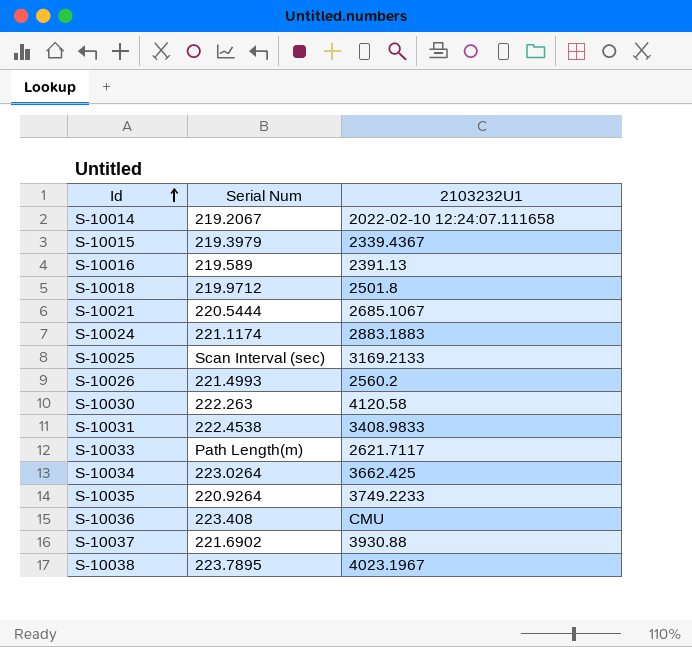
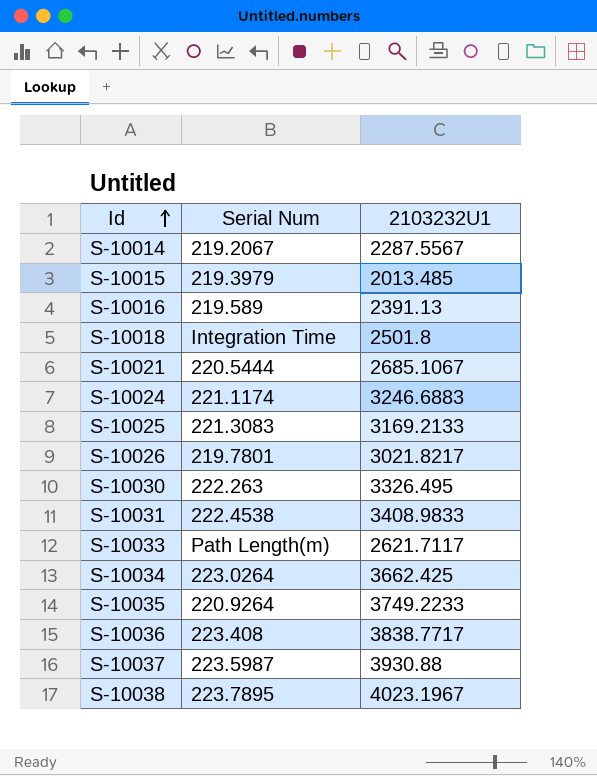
S-10014 | 2103232U1: 2022-02-10 12:24:07.111658 -> 2287.5567
S-10015 | 2103232U1: 2339.4367 -> 2013.485
S-10018 | Serial Num: 219.9712 -> Integration Time
S-10024 | 2103232U1: 2883.1883 -> 3246.6883
S-10025 | Serial Num: Scan Interval (sec) -> 221.3083
S-10026 | Serial Num: 221.4993 -> 219.7801
S-10026 | 2103232U1: 2560.2 -> 3021.8217
S-10030 | 2103232U1: 4120.58 -> 3326.495
S-10036 | 2103232U1: CMU -> 3838.7717
S-10037 | Serial Num: 221.6902 -> 223.5987

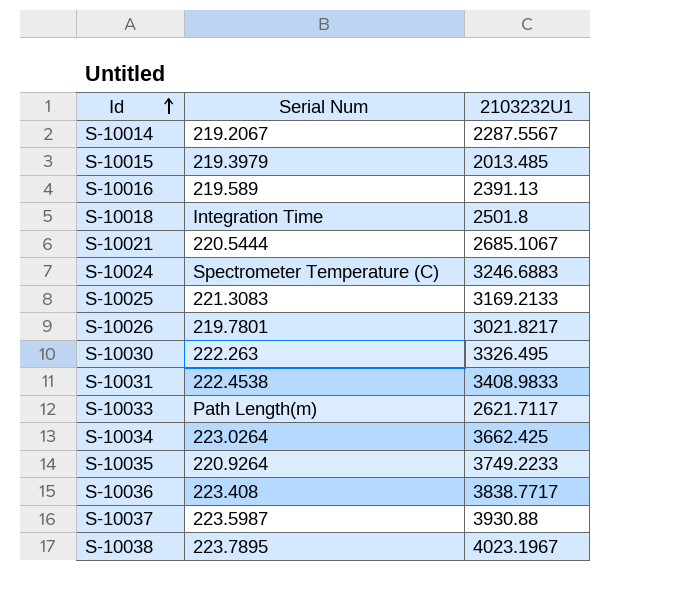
S-10024 | Serial Num: 221.1174 -> Spectrometer Temperature (C)

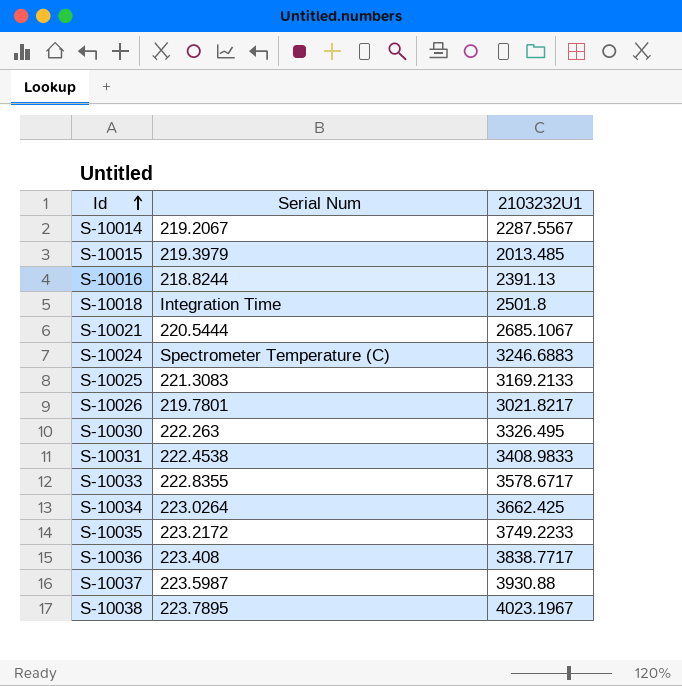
S-10016 | Serial Num: 219.589 -> 218.8244
S-10033 | Serial Num: Path Length(m) -> 222.8355
S-10033 | 2103232U1: 2621.7117 -> 3578.6717
S-10035 | Serial Num: 220.9264 -> 223.2172

